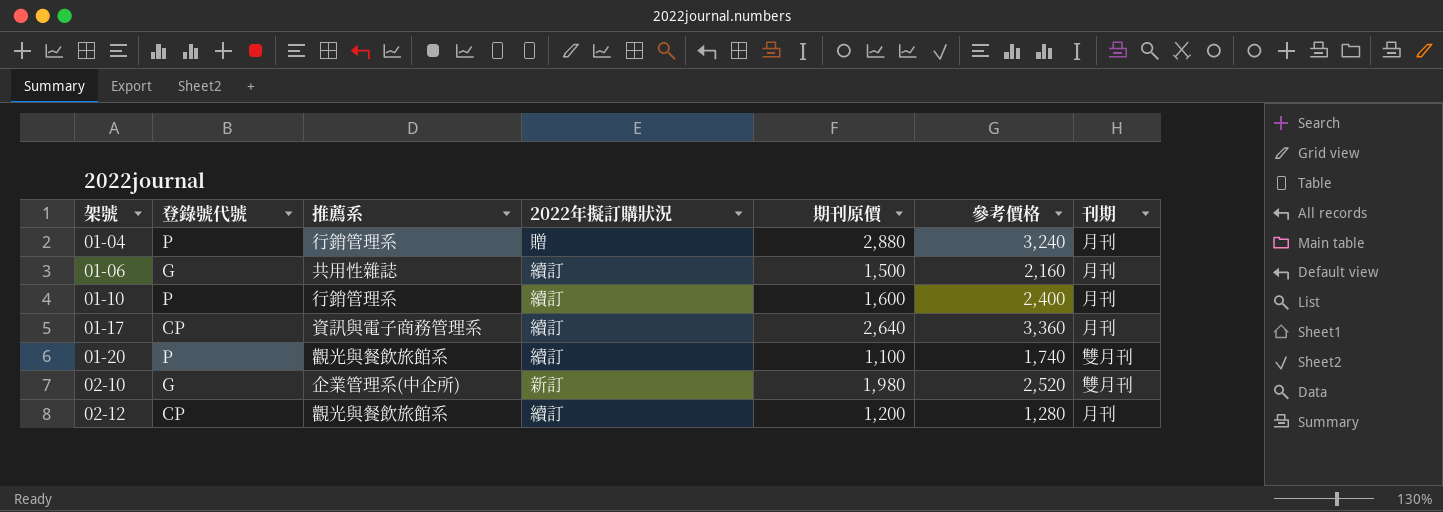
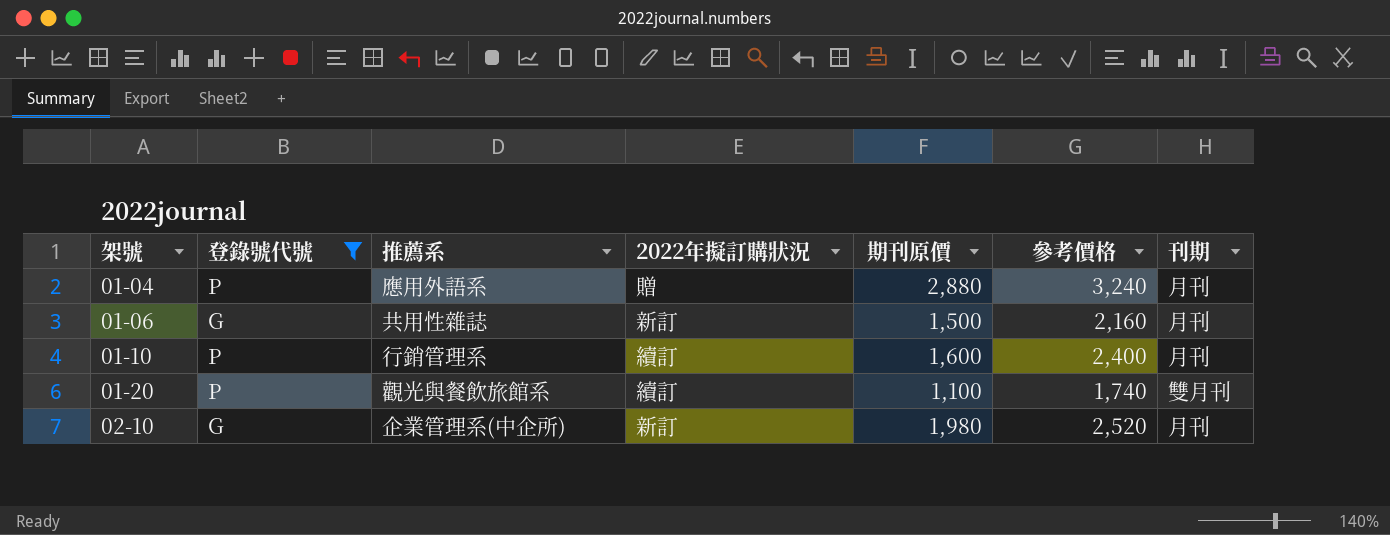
filter: none -> 登錄號代號 != CP
01-04 | 推薦系: 行銷管理系 -> 應用外語系
01-06 | 2022年擬訂購狀況: 續訂 -> 新訂
02-10 | 刊期: 雙月刊 -> 月刊

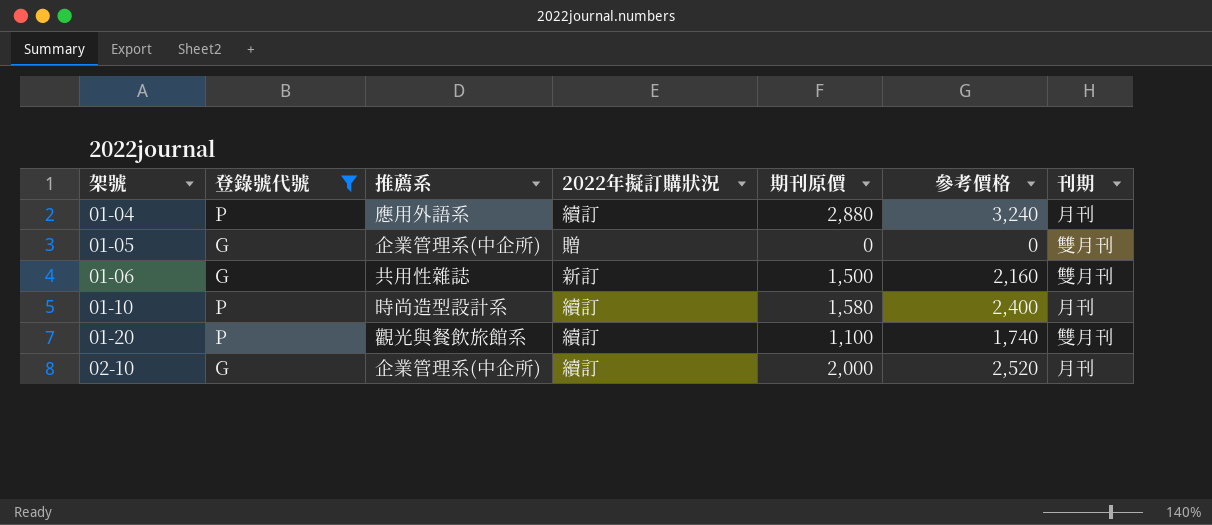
01-04 | 2022年擬訂購狀況: 贈 -> 續訂
row 01-05: none -> G | 企業管理系(中企所) | 贈 | 0 | 0 | 雙月刊
01-06 | 刊期: 月刊 -> 雙月刊
01-10 | 推薦系: 行銷管理系 -> 時尚造型設計系
01-10 | 期刊原價: 1,600 -> 1,580
02-10 | 2022年擬訂購狀況: 新訂 -> 續訂
02-10 | 期刊原價: 1,980 -> 2,000

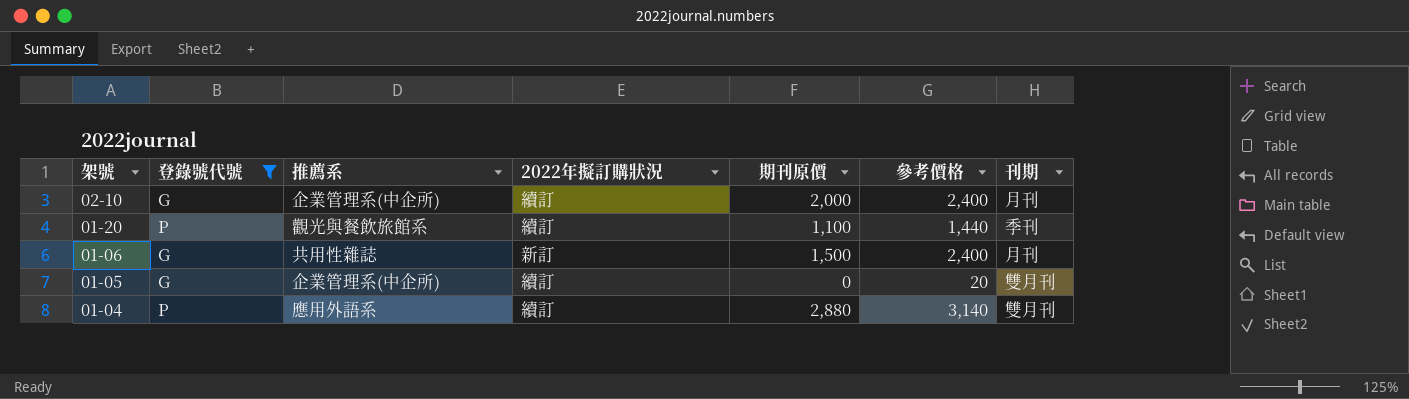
row order: 架號 ascending -> 架號 descending
row 01-10: P | 時尚造型設計系 | 續訂 | 1,580 | 2,400 | 月刊 -> none
02-10 | 參考價格: 2,520 -> 2,400
01-20 | 參考價格: 1,740 -> 1,440
01-20 | 刊期: 雙月刊 -> 季刊
01-06 | 參考價格: 2,160 -> 2,400
01-06 | 刊期: 雙月刊 -> 月刊
01-05 | 2022年擬訂購狀況: 贈 -> 續訂
01-05 | 參考價格: 0 -> 20
01-04 | 參考價格: 3,240 -> 3,140
01-04 | 刊期: 月刊 -> 雙月刊

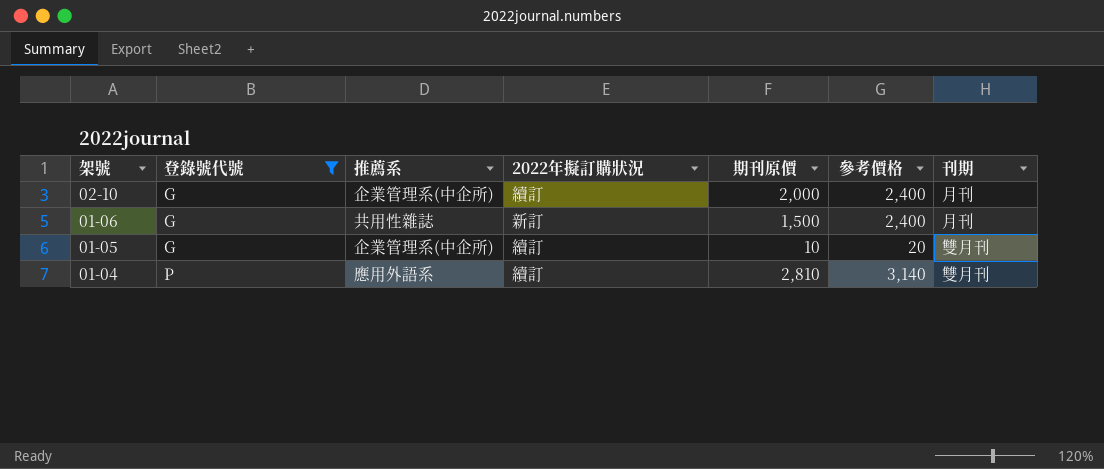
row 01-20: P | 觀光與餐飲旅館系 | 續訂 | 1,100 | 1,440 | 季刊 -> none
01-05 | 期刊原價: 0 -> 10
01-04 | 期刊原價: 2,880 -> 2,810

